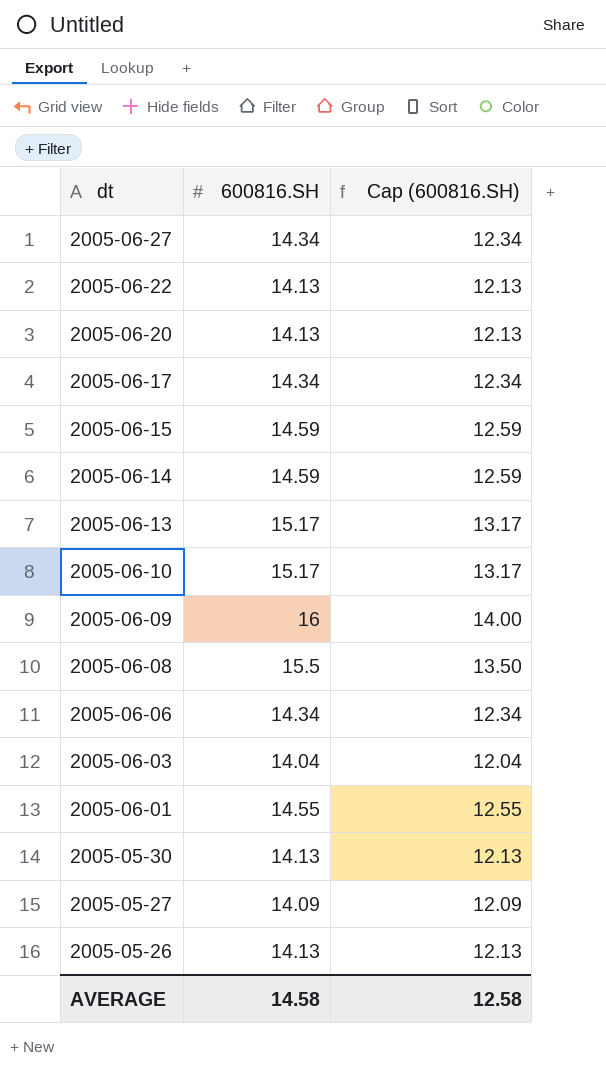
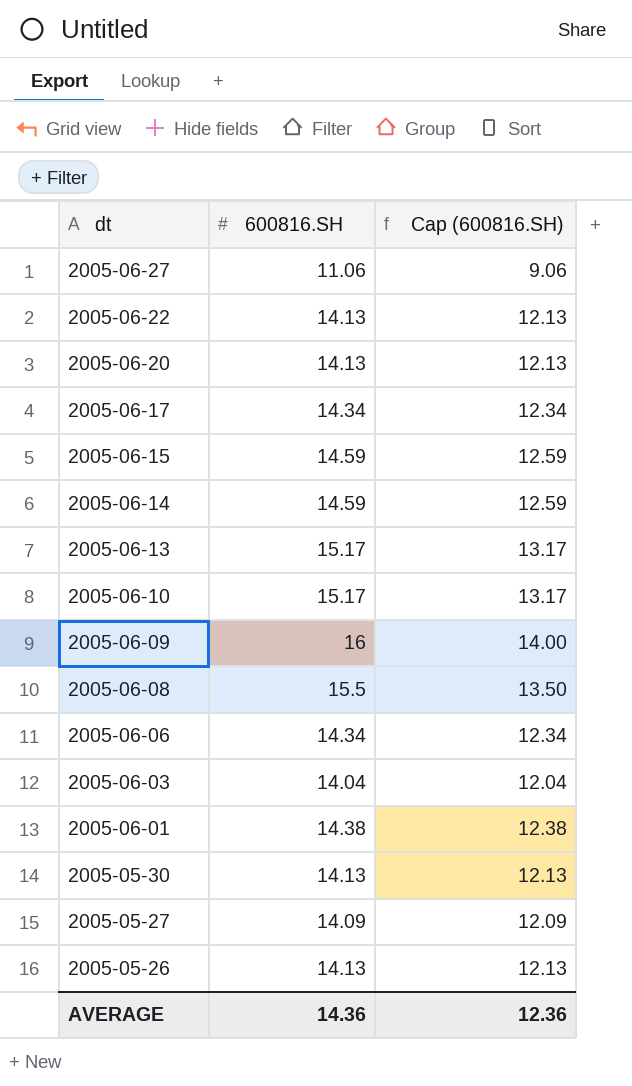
2005-06-27 | 600816.SH: 14.34 -> 11.06
2005-06-27 | Cap (600816.SH): 12.34 -> 9.06
2005-06-01 | 600816.SH: 14.55 -> 14.38
2005-06-01 | Cap (600816.SH): 12.55 -> 12.38
AVERAGE | 600816.SH: 14.58 -> 14.36
AVERAGE | Cap (600816.SH): 12.58 -> 12.36

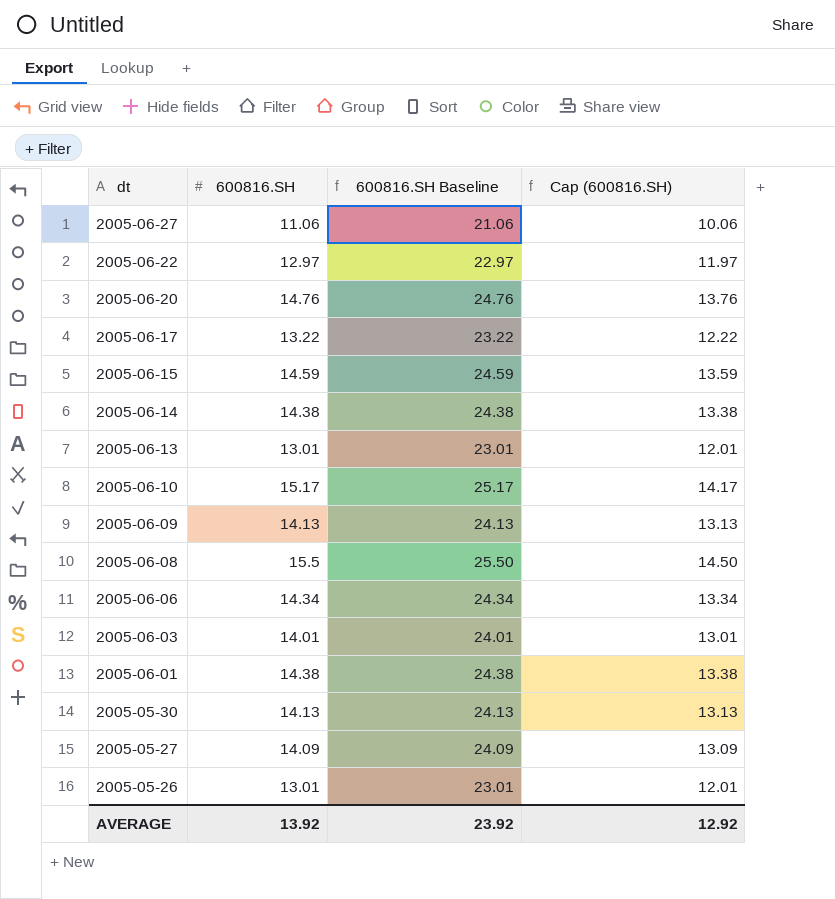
column 600816.SH Baseline | formula: none -> [600816.SH] + 10
column Cap (600816.SH) | formula: [600816.SH] - 2 -> [600816.SH] - 1
2005-06-22 | 600816.SH: 14.13 -> 12.97
2005-06-20 | 600816.SH: 14.13 -> 14.76
2005-06-17 | 600816.SH: 14.34 -> 13.22
2005-06-14 | 600816.SH: 14.59 -> 14.38
2005-06-13 | 600816.SH: 15.17 -> 13.01
2005-06-09 | 600816.SH: 16 -> 14.13
2005-06-03 | 600816.SH: 14.04 -> 14.01
2005-05-26 | 600816.SH: 14.13 -> 13.01
AVERAGE | 600816.SH: 14.36 -> 13.92
AVERAGE | Cap (600816.SH): 12.36 -> 12.92

